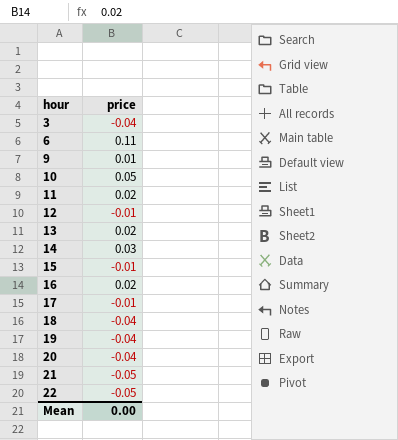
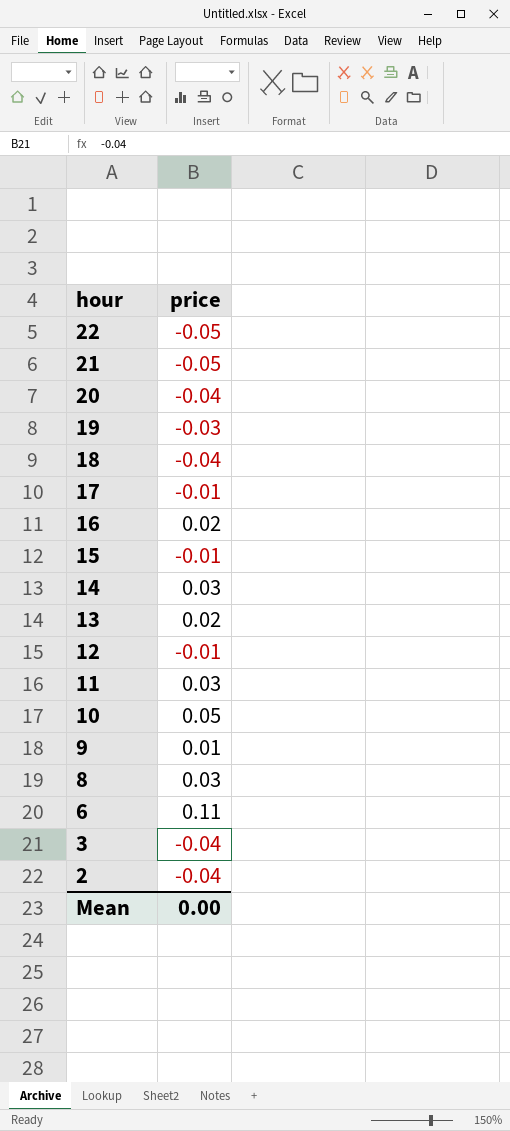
row order: hour ascending -> hour descending
19 | price: -0.04 -> -0.03
11 | price: 0.02 -> 0.03
row 8: none -> 0.03
row 2: none -> -0.04

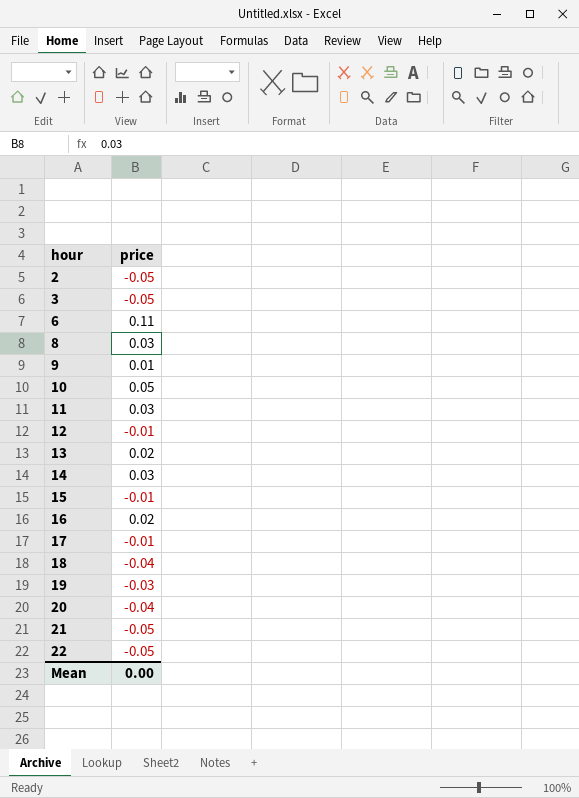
row order: hour descending -> hour ascending
2 | price: -0.04 -> -0.05
3 | price: -0.04 -> -0.05

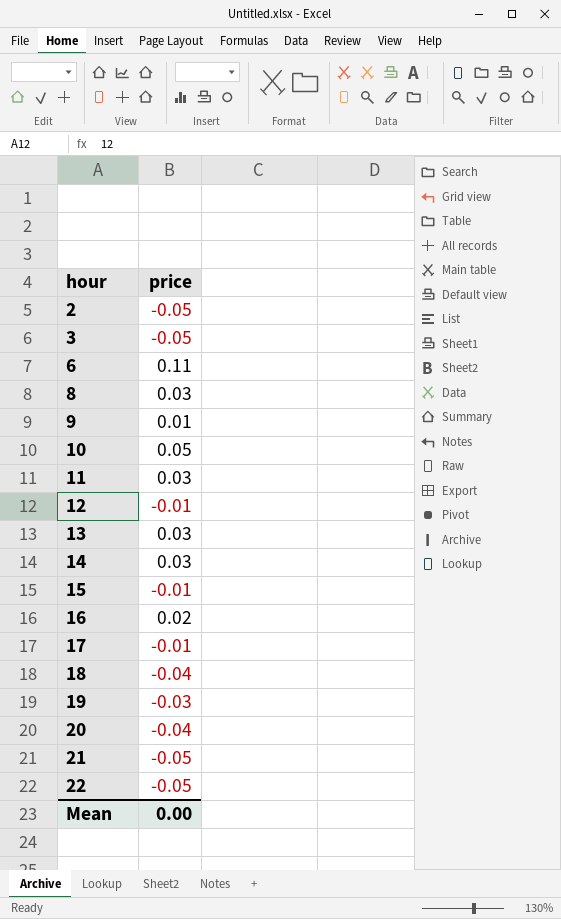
13 | price: 0.02 -> 0.03

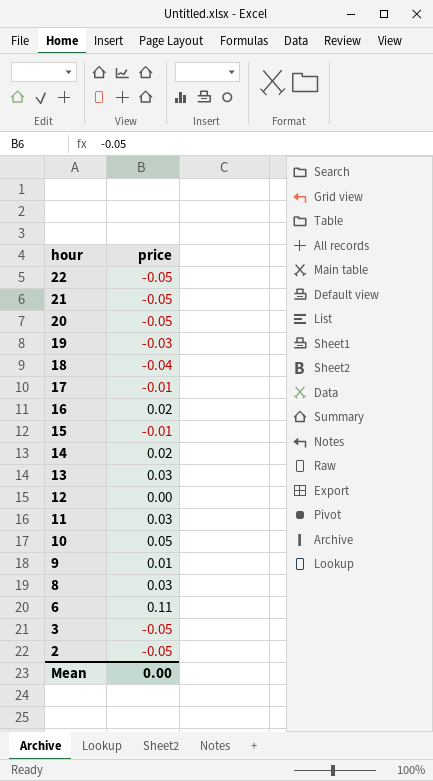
row order: hour ascending -> hour descending
20 | price: -0.04 -> -0.05
14 | price: 0.03 -> 0.02
12 | price: -0.01 -> 0.00

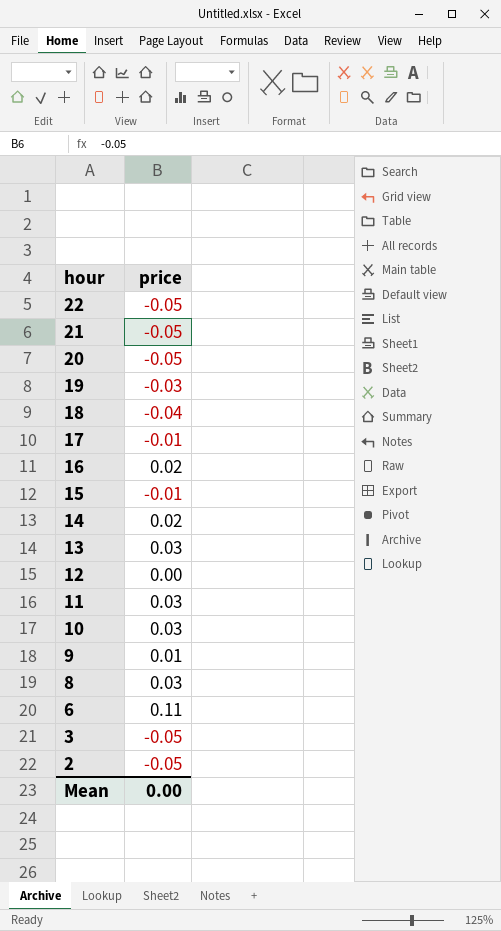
10 | price: 0.05 -> 0.03

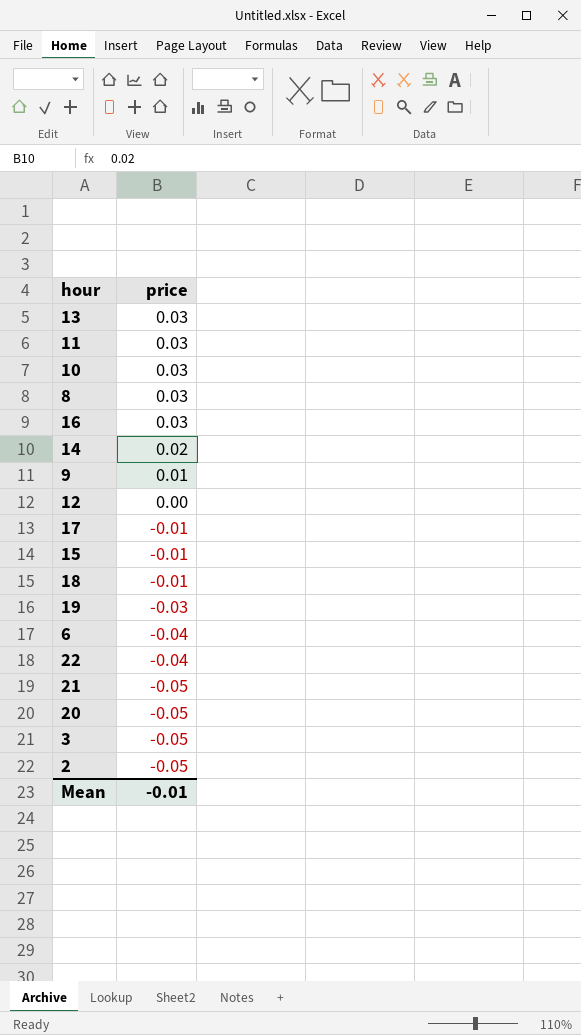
row order: hour descending -> price descending
16 | price: 0.02 -> 0.03
18 | price: -0.04 -> -0.01
6 | price: 0.11 -> -0.04
22 | price: -0.05 -> -0.04
Mean | price: 0.00 -> -0.01

